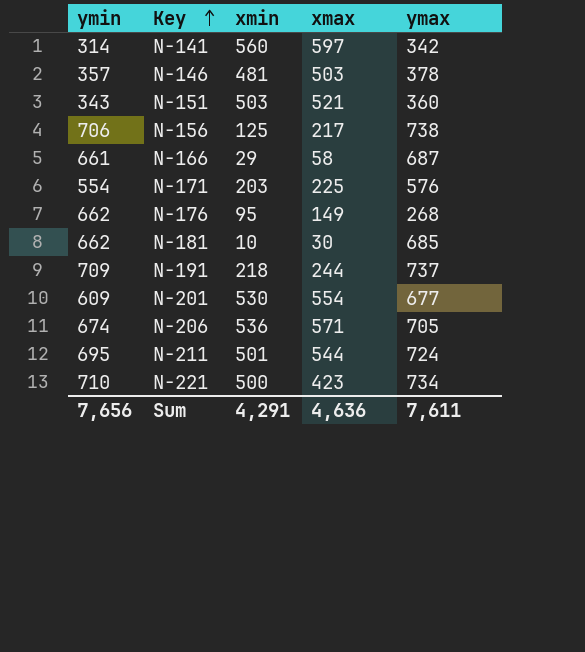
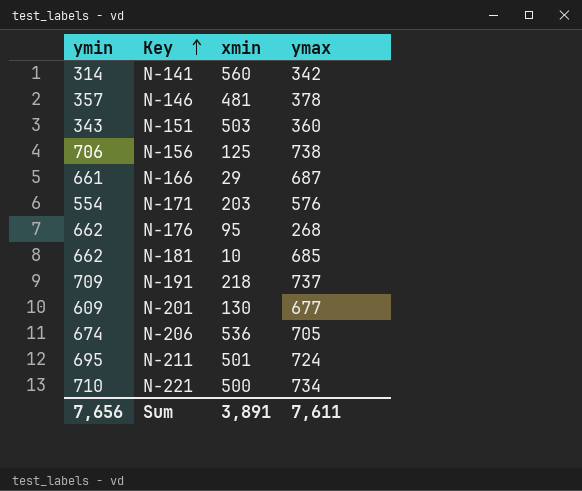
column xmax | position: 4 -> none
N-201 | xmin: 530 -> 130
Sum | xmin: 4,291 -> 3,891

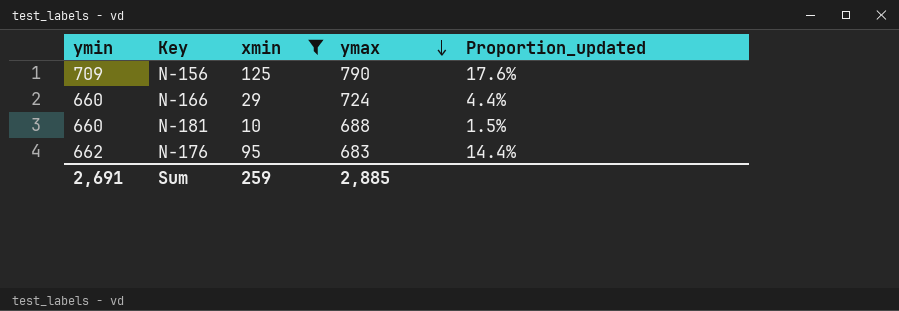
filter: none -> xmin <= 125
row order: Key ascending -> ymax descending
column Proportion_updated | formula: none -> [xmin] / [ymin]
N-156 | ymin: 706 -> 709
N-156 | ymax: 738 -> 790
N-166 | ymin: 661 -> 660
N-166 | ymax: 687 -> 724
N-181 | ymin: 662 -> 660
N-181 | ymax: 685 -> 688
N-176 | ymax: 268 -> 683
Sum | ymin: 7,656 -> 2,691
Sum | xmin: 3,891 -> 259
Sum | ymax: 7,611 -> 2,885

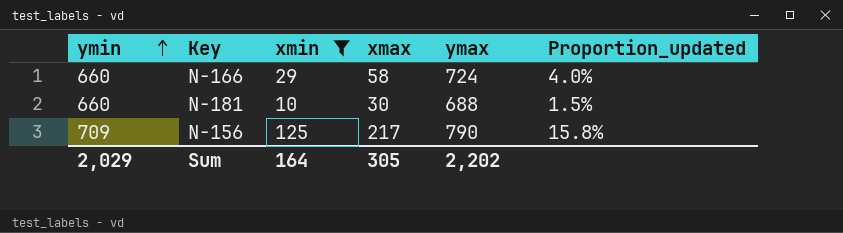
row order: ymax descending -> ymin ascending
column xmax | position: none -> 4
column Proportion_updated | formula: [xmin] / [ymin] -> [xmin] / [ymax]
row N-176: 662 | 95 | 683 | 14.4% -> none
Sum | ymin: 2,691 -> 2,029
Sum | xmin: 259 -> 164
Sum | ymax: 2,885 -> 2,202

